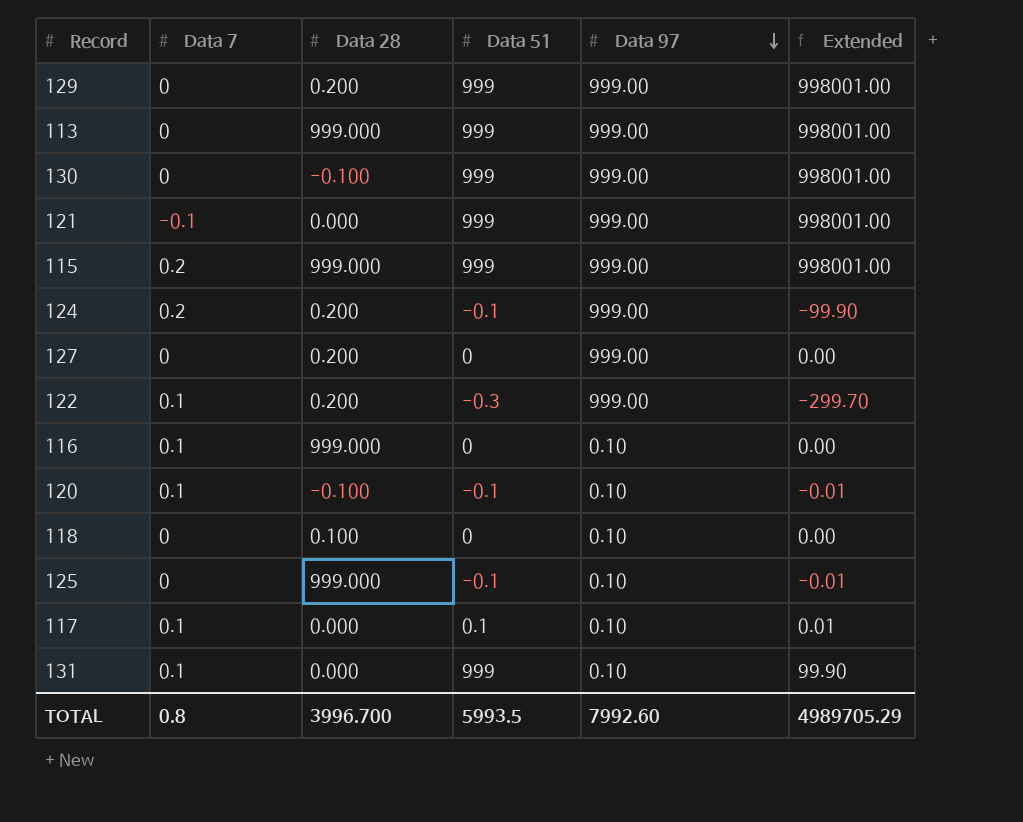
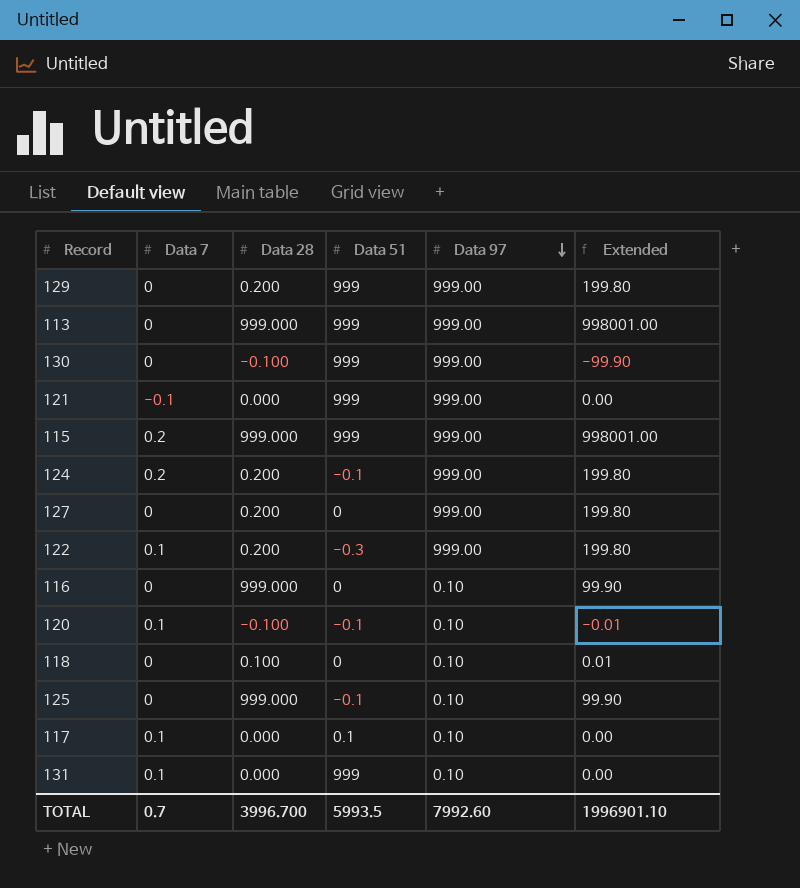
column Extended | formula: [Data 51] * [Data 97] -> [Data 28] * [Data 97]
116 | Data 7: 0.1 -> 0
TOTAL | Data 7: 0.8 -> 0.7
TOTAL | Extended: 4989705.29 -> 1996901.10

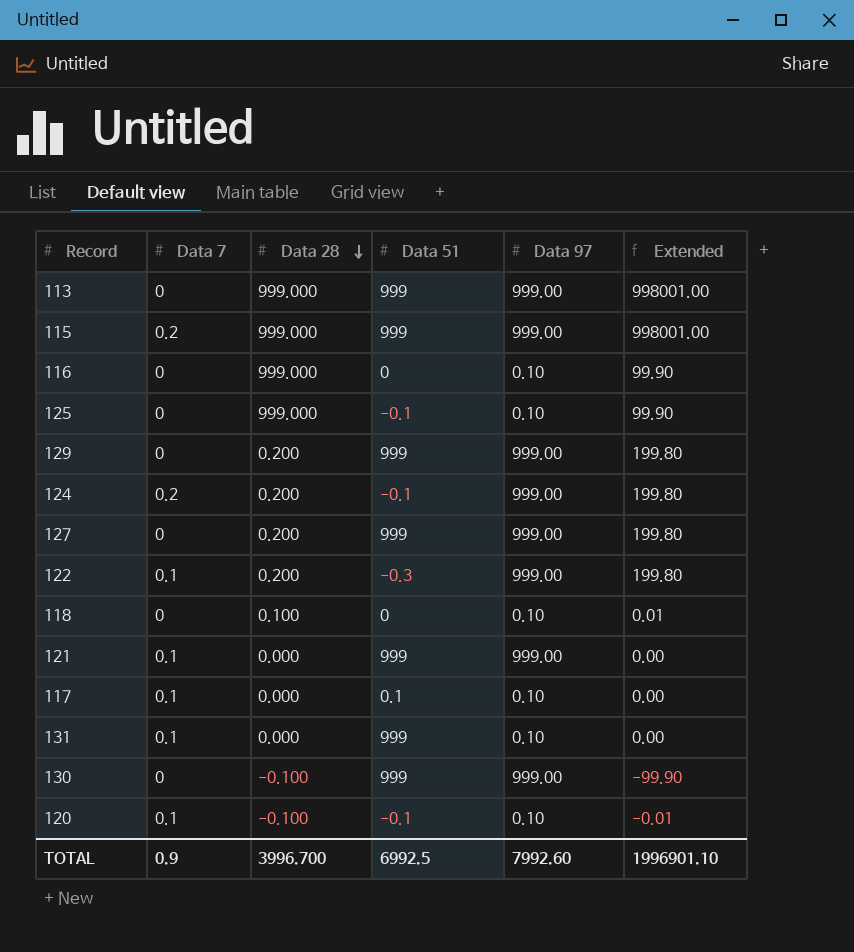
row order: Data 97 descending -> Data 28 descending
127 | Data 51: 0 -> 999
121 | Data 7: -0.1 -> 0.1
TOTAL | Data 7: 0.7 -> 0.9
TOTAL | Data 51: 5993.5 -> 6992.5

